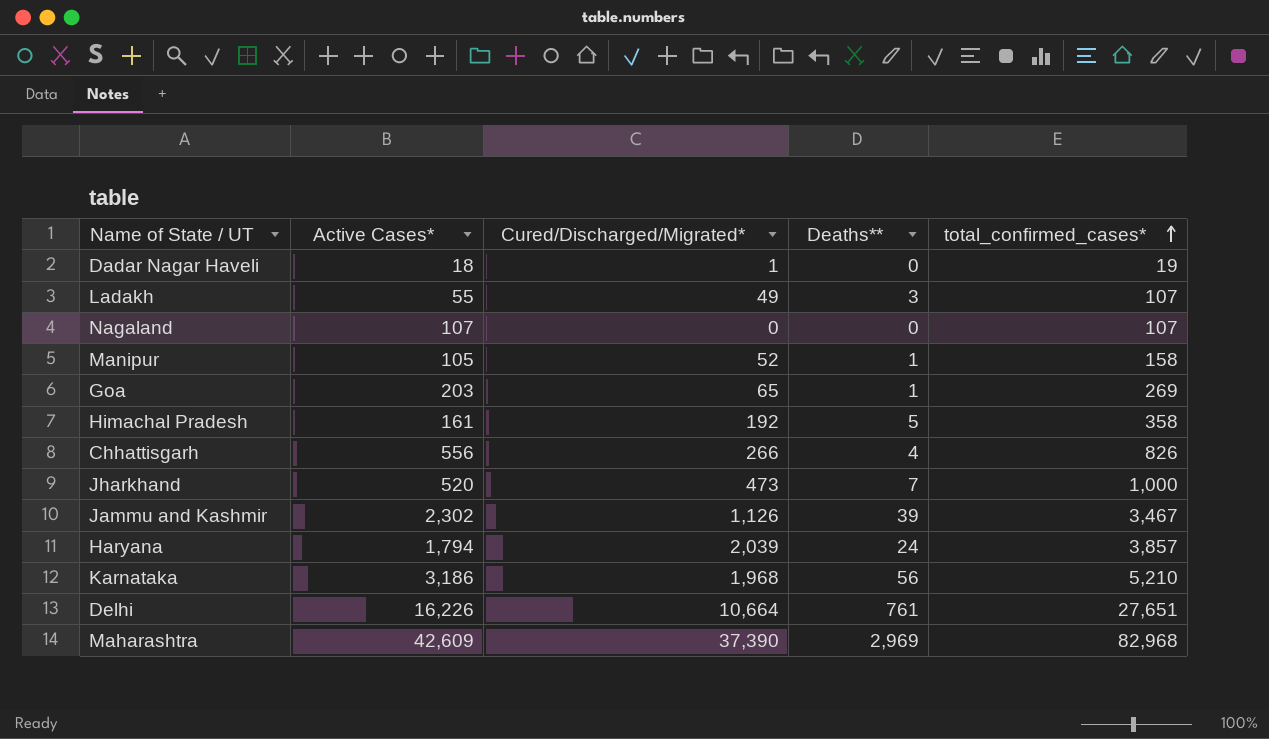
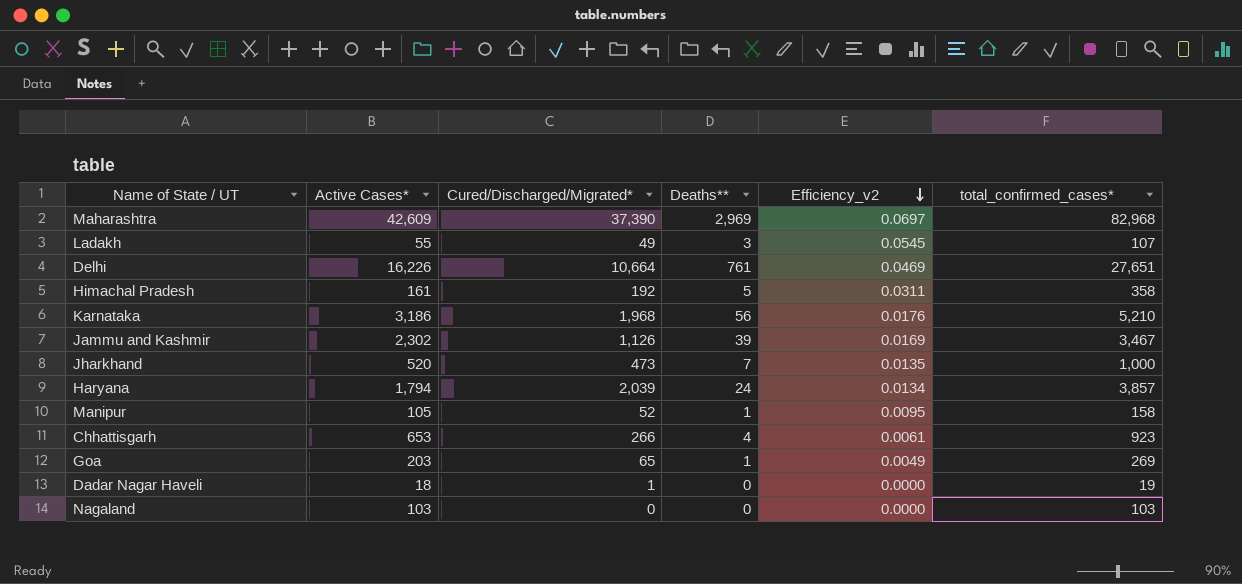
row order: total_confirmed_cases* ascending -> Efficiency_v2 descending
column Efficiency_v2 | formula: none -> [Deaths**] / [Active Cases*]
Chhattisgarh | Active Cases*: 556 -> 653
Chhattisgarh | total_confirmed_cases*: 826 -> 923
Nagaland | Active Cases*: 107 -> 103
Nagaland | total_confirmed_cases*: 107 -> 103

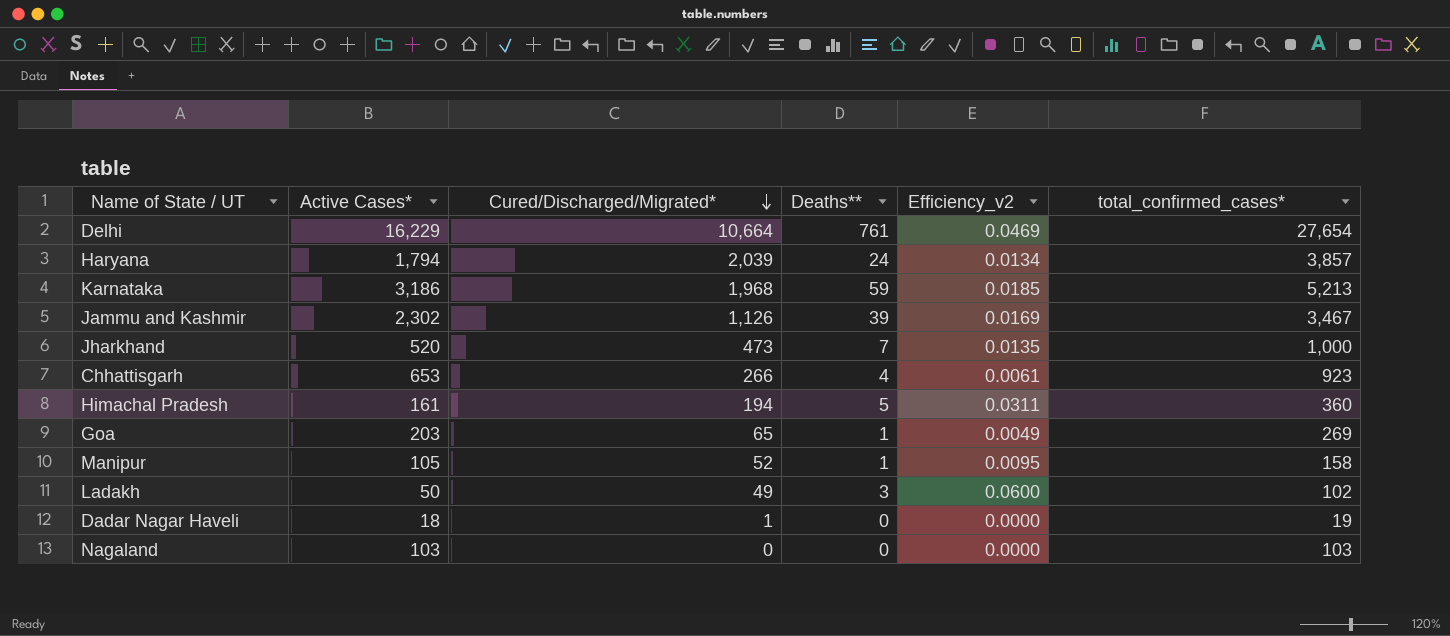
row order: Efficiency_v2 descending -> Cured/Discharged/Migrated* descending
row Maharashtra: 42,609 | 37,390 | 2,969 | 0.0697 | 82,968 -> none
Delhi | Active Cases*: 16,226 -> 16,229
Delhi | total_confirmed_cases*: 27,651 -> 27,654
Karnataka | Deaths**: 56 -> 59
Karnataka | Efficiency_v2: 0.0176 -> 0.0185
Karnataka | total_confirmed_cases*: 5,210 -> 5,213
Himachal Pradesh | Cured/Discharged/Migrated*: 192 -> 194
Himachal Pradesh | total_confirmed_cases*: 358 -> 360
Ladakh | Active Cases*: 55 -> 50
Ladakh | Efficiency_v2: 0.0545 -> 0.0600
Ladakh | total_confirmed_cases*: 107 -> 102

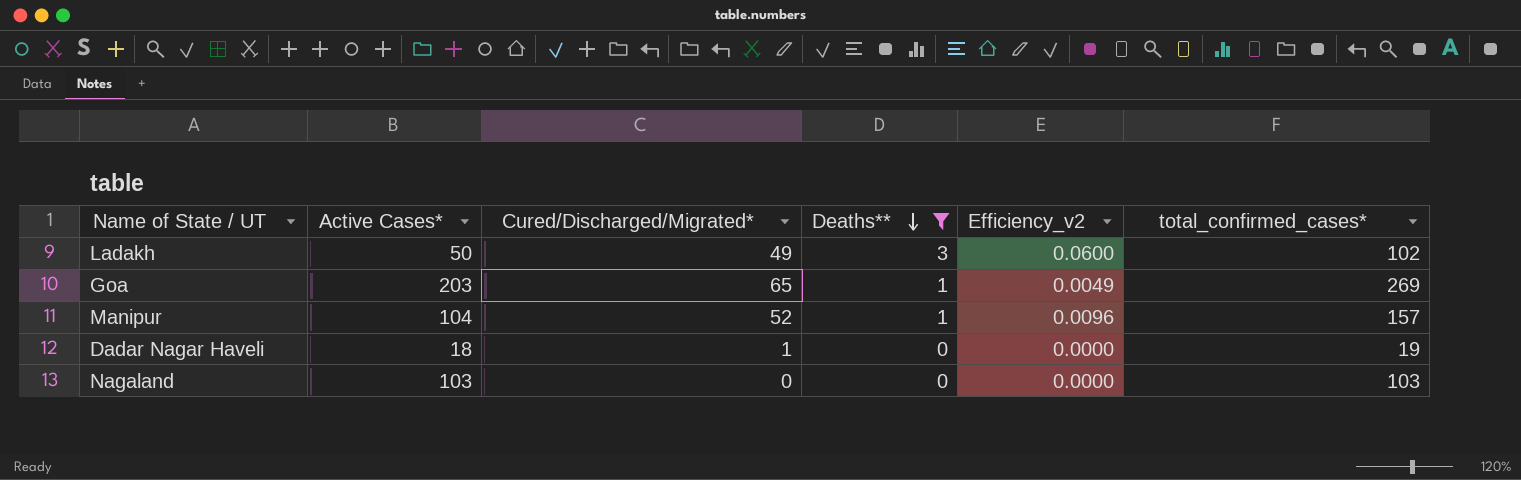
filter: none -> Deaths** <= 3
row order: Cured/Discharged/Migrated* descending -> Deaths** descending
Manipur | Active Cases*: 105 -> 104
Manipur | Efficiency_v2: 0.0095 -> 0.0096
Manipur | total_confirmed_cases*: 158 -> 157

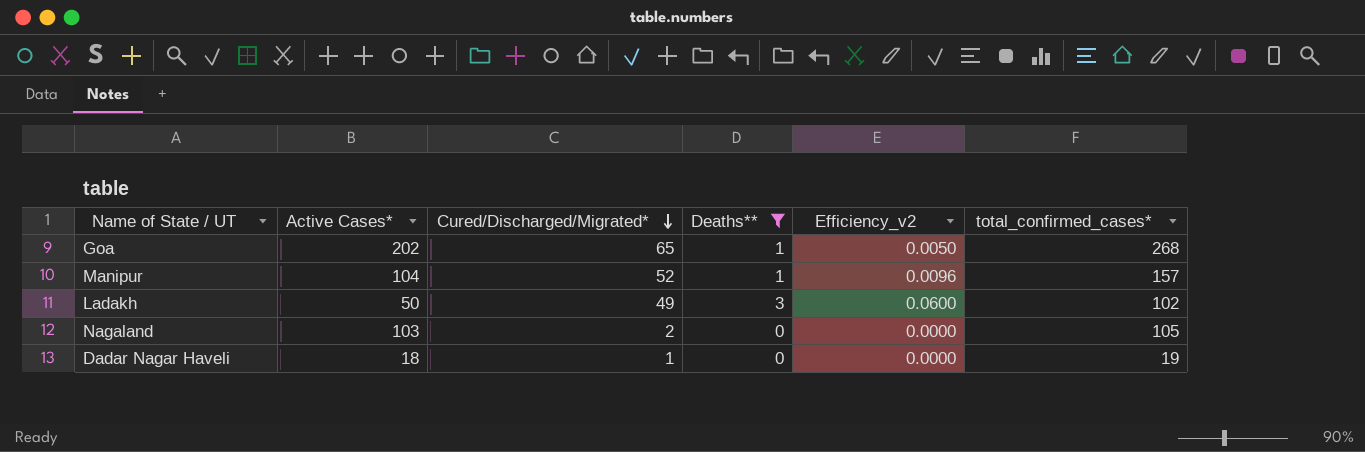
row order: Deaths** descending -> Cured/Discharged/Migrated* descending
Goa | Active Cases*: 203 -> 202
Goa | Efficiency_v2: 0.0049 -> 0.0050
Goa | total_confirmed_cases*: 269 -> 268
Nagaland | Cured/Discharged/Migrated*: 0 -> 2
Nagaland | total_confirmed_cases*: 103 -> 105

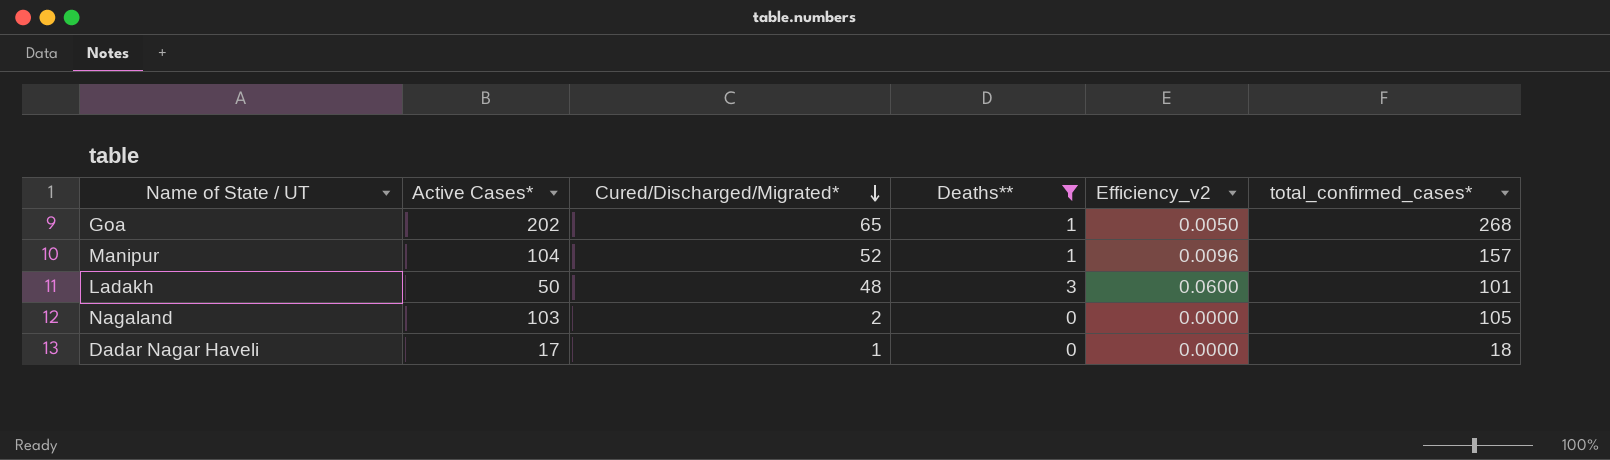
Ladakh | Cured/Discharged/Migrated*: 49 -> 48
Ladakh | total_confirmed_cases*: 102 -> 101
Dadar Nagar Haveli | Active Cases*: 18 -> 17
Dadar Nagar Haveli | total_confirmed_cases*: 19 -> 18

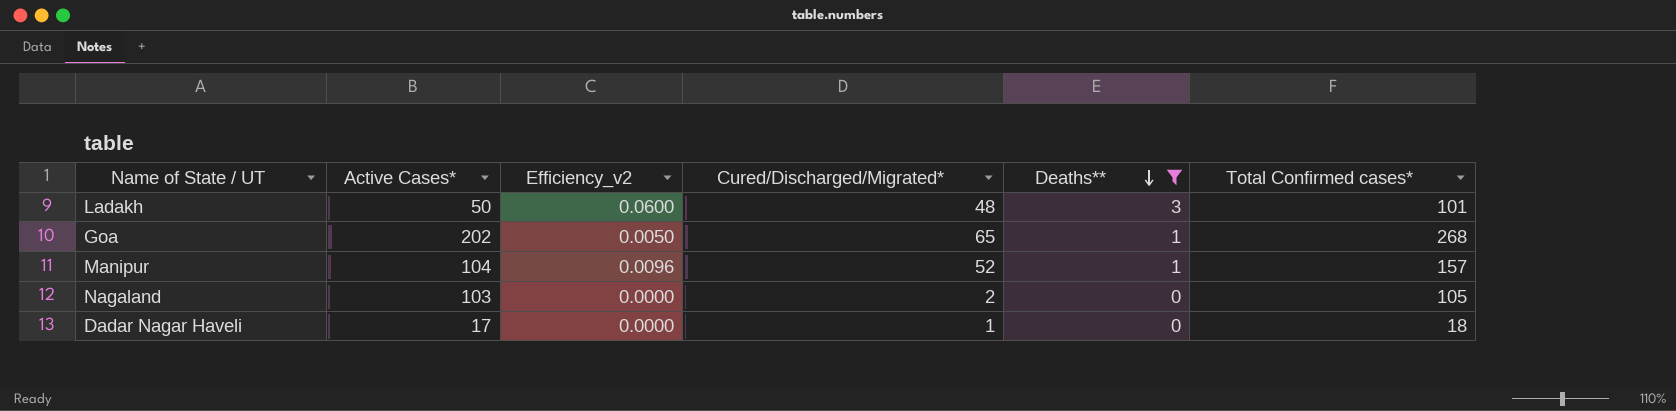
row order: Cured/Discharged/Migrated* descending -> Deaths** descending
column Efficiency_v2 | position: 5 -> 3
column name: total_confirmed_cases* -> Total Confirmed cases*

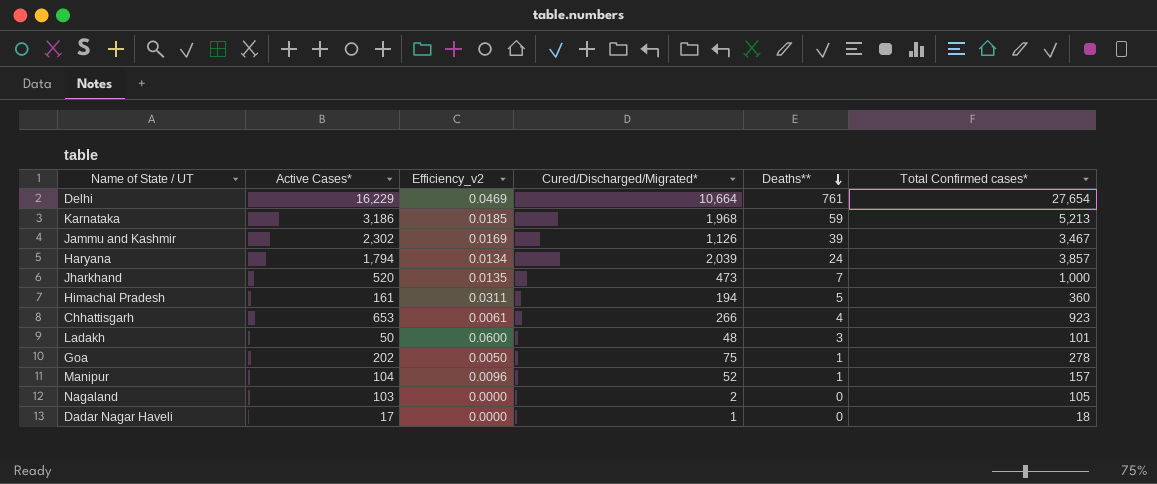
filter: Deaths** <= 3 -> none
Goa | Cured/Discharged/Migrated*: 65 -> 75
Goa | Total Confirmed cases*: 268 -> 278

